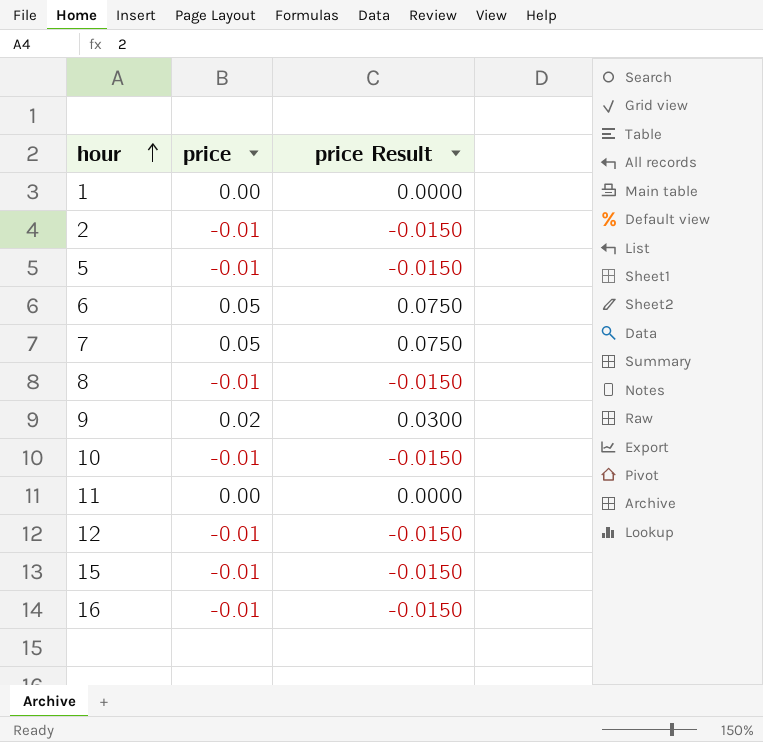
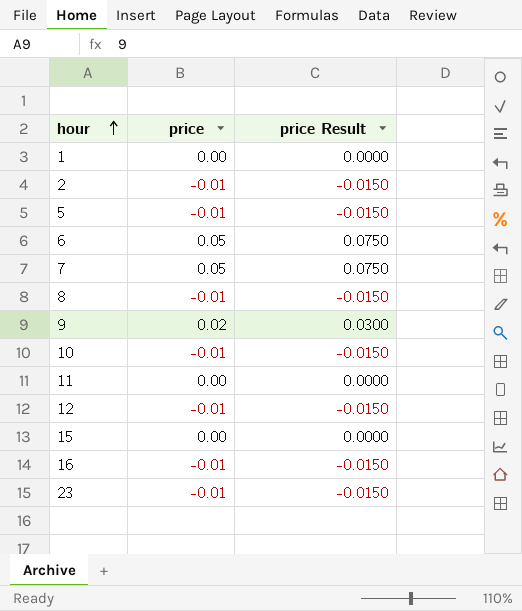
15 | price: -0.01 -> 0.00
15 | price Result: -0.0150 -> 0.0000
row 23: none -> -0.01 | -0.0150

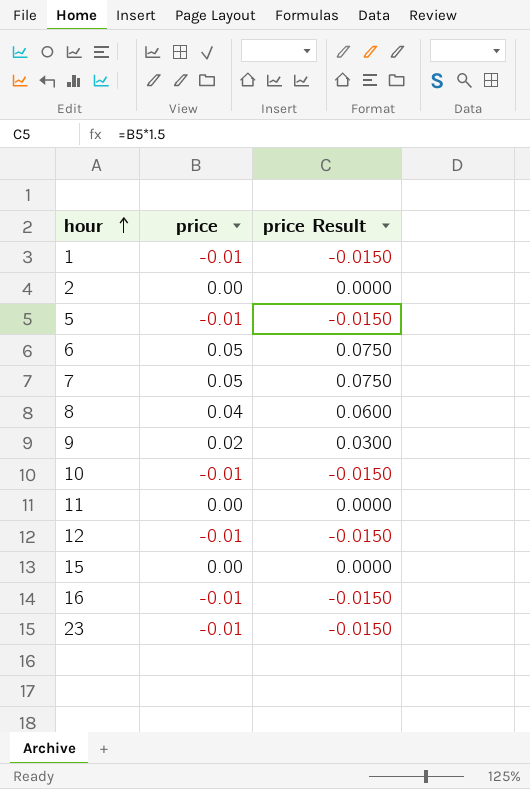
1 | price: 0.00 -> -0.01
1 | price Result: 0.0000 -> -0.0150
2 | price: -0.01 -> 0.00
2 | price Result: -0.0150 -> 0.0000
8 | price: -0.01 -> 0.04
8 | price Result: -0.0150 -> 0.0600

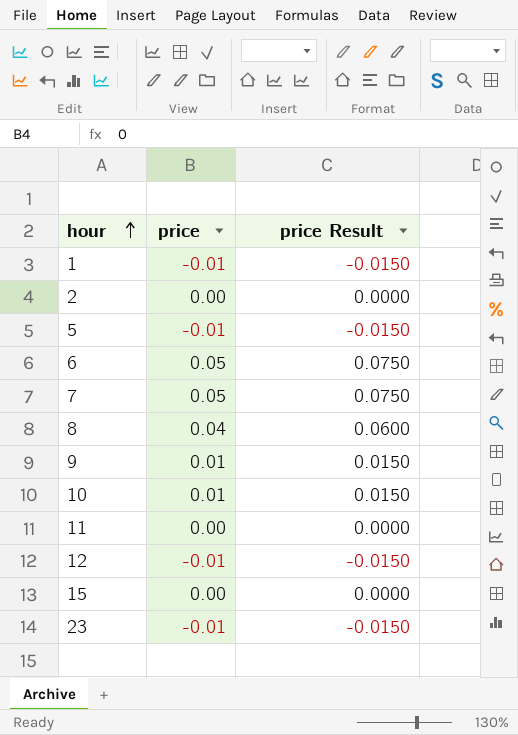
row 16: -0.01 | -0.0150 -> none
9 | price: 0.02 -> 0.01
9 | price Result: 0.0300 -> 0.0150
10 | price: -0.01 -> 0.01
10 | price Result: -0.0150 -> 0.0150

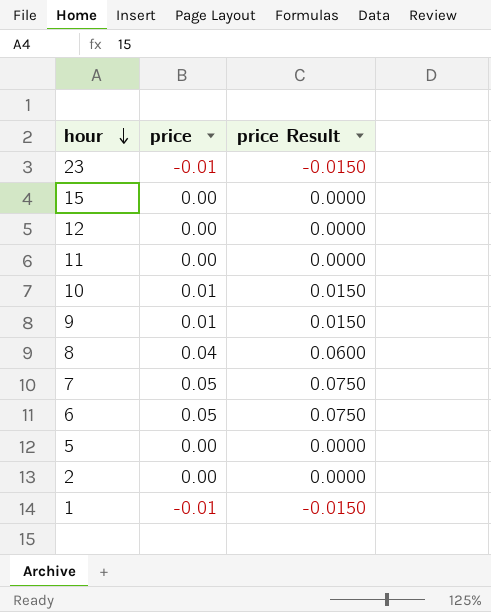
row order: hour ascending -> hour descending
12 | price: -0.01 -> 0.00
12 | price Result: -0.0150 -> 0.0000
5 | price: -0.01 -> 0.00
5 | price Result: -0.0150 -> 0.0000

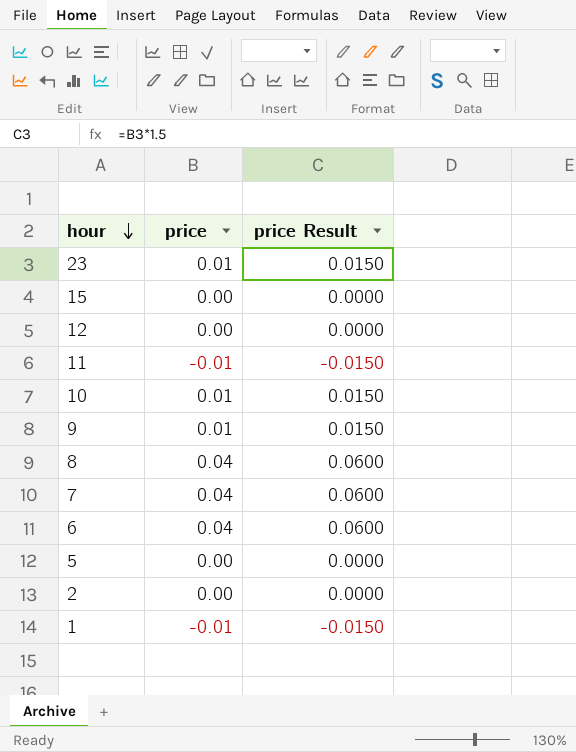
23 | price: -0.01 -> 0.01
23 | price Result: -0.0150 -> 0.0150
11 | price: 0.00 -> -0.01
11 | price Result: 0.0000 -> -0.0150
7 | price: 0.05 -> 0.04
7 | price Result: 0.0750 -> 0.0600
6 | price: 0.05 -> 0.04
6 | price Result: 0.0750 -> 0.0600

